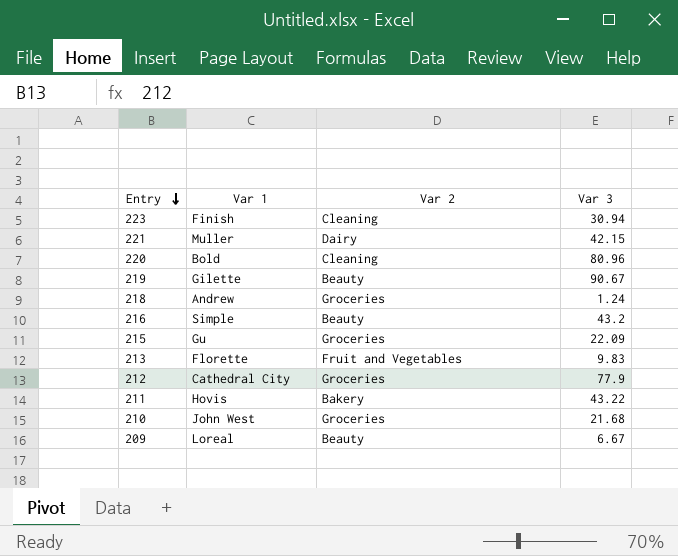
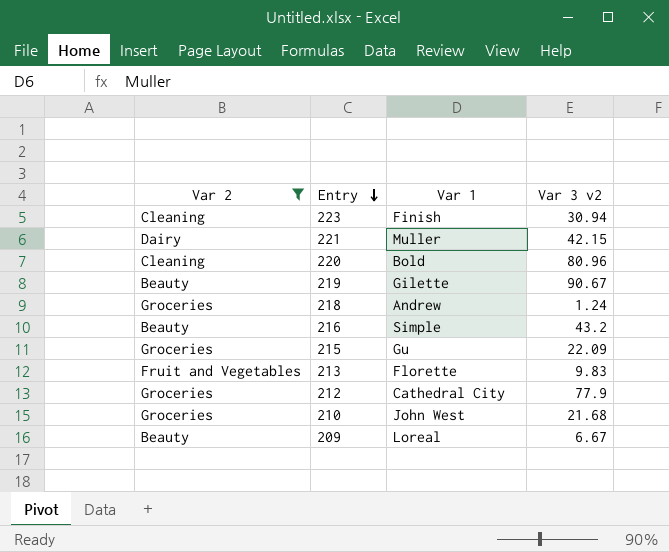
filter: none -> Var 2 != Bakery
column Var 2 | position: 3 -> 1
column name: Var 3 -> Var 3 v2

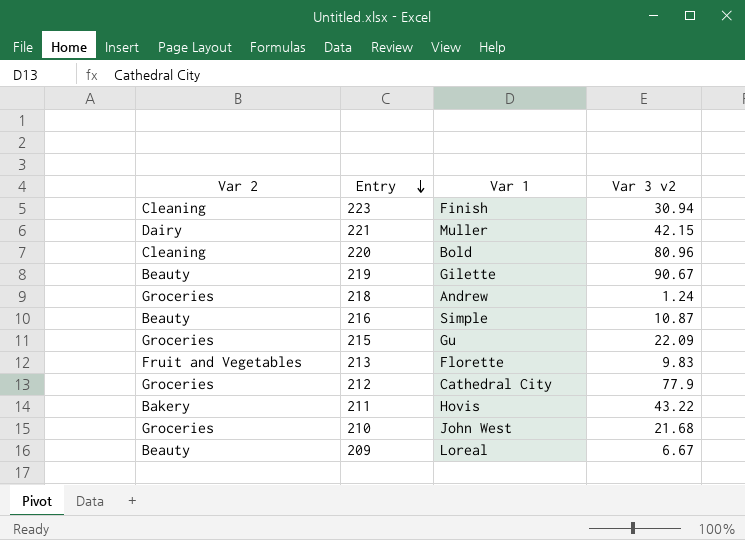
filter: Var 2 != Bakery -> none
216 | Var 3 v2: 43.2 -> 10.87

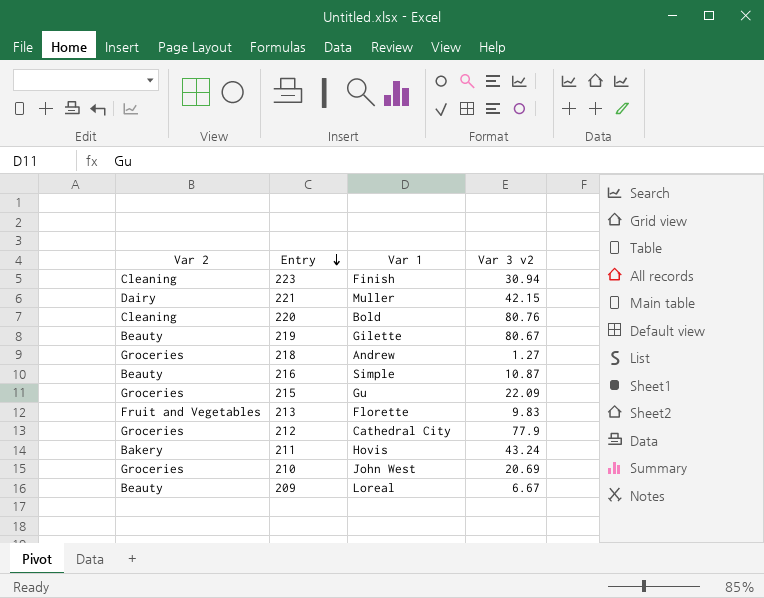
220 | Var 3 v2: 80.96 -> 80.76
219 | Var 3 v2: 90.67 -> 80.67
218 | Var 3 v2: 1.24 -> 1.27
211 | Var 3 v2: 43.22 -> 43.24
210 | Var 3 v2: 21.68 -> 20.69

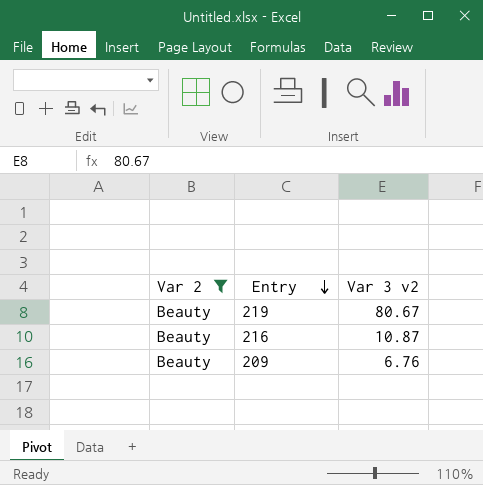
filter: none -> Var 2 = Beauty
column Var 1 | position: 3 -> none
209 | Var 3 v2: 6.67 -> 6.76

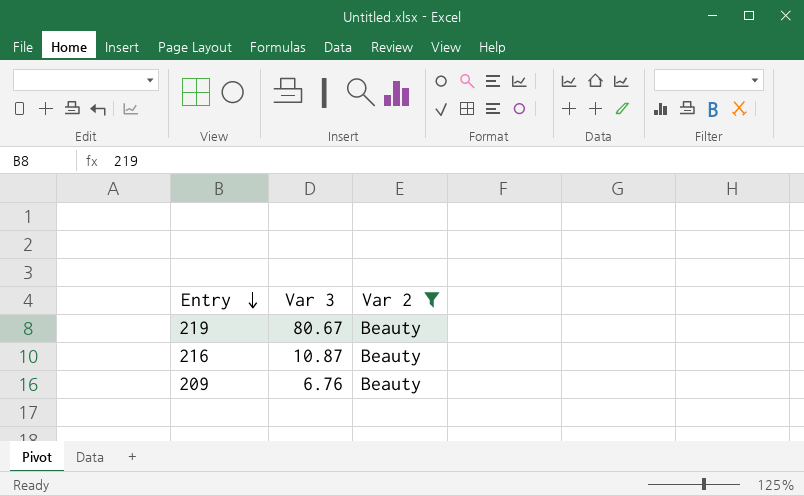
column name: Var 3 v2 -> Var 3
column Var 2 | position: 1 -> 3

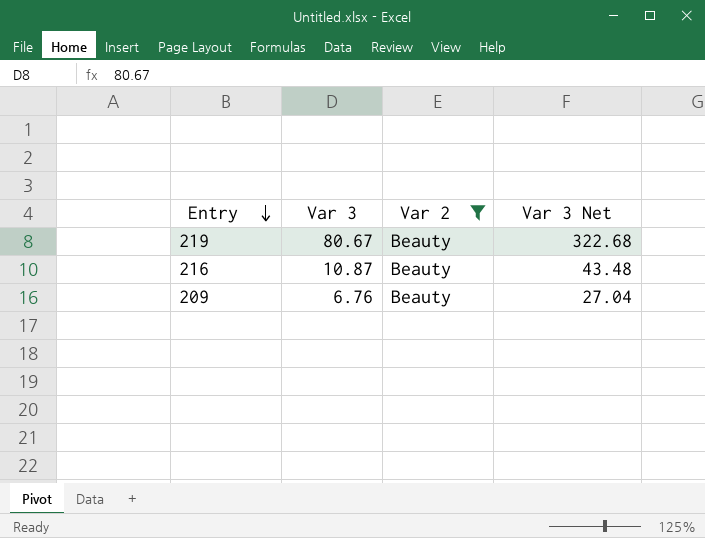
column Var 3 Net | formula: none -> [Var 3] * 4

